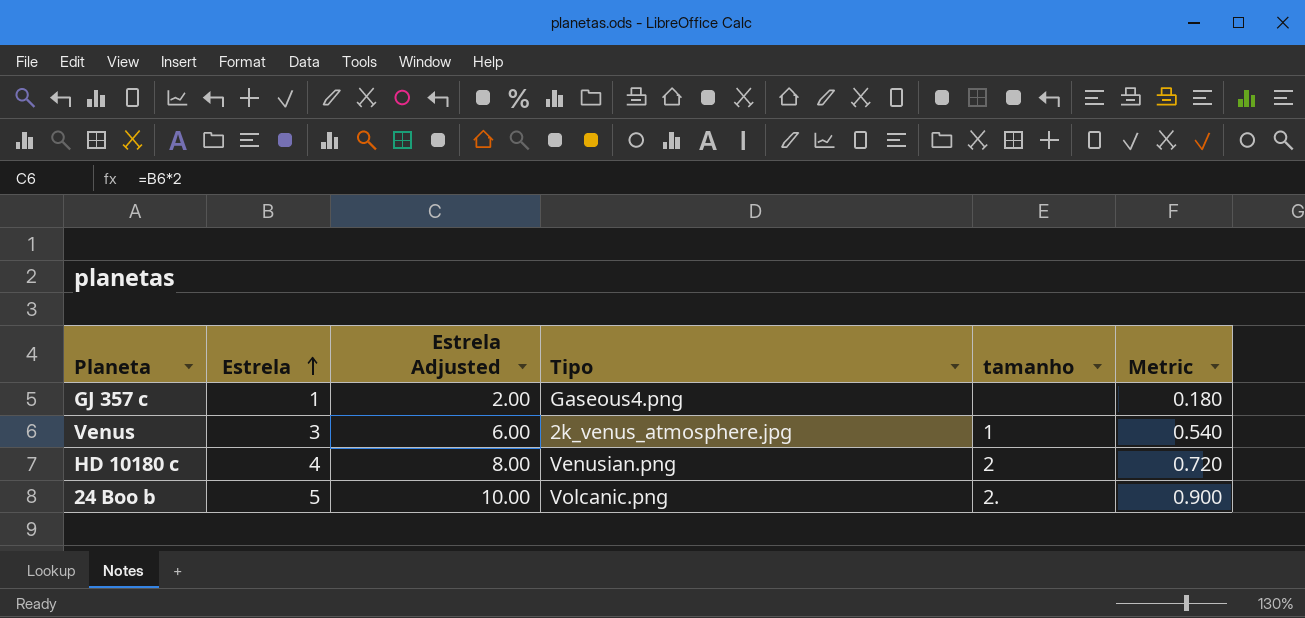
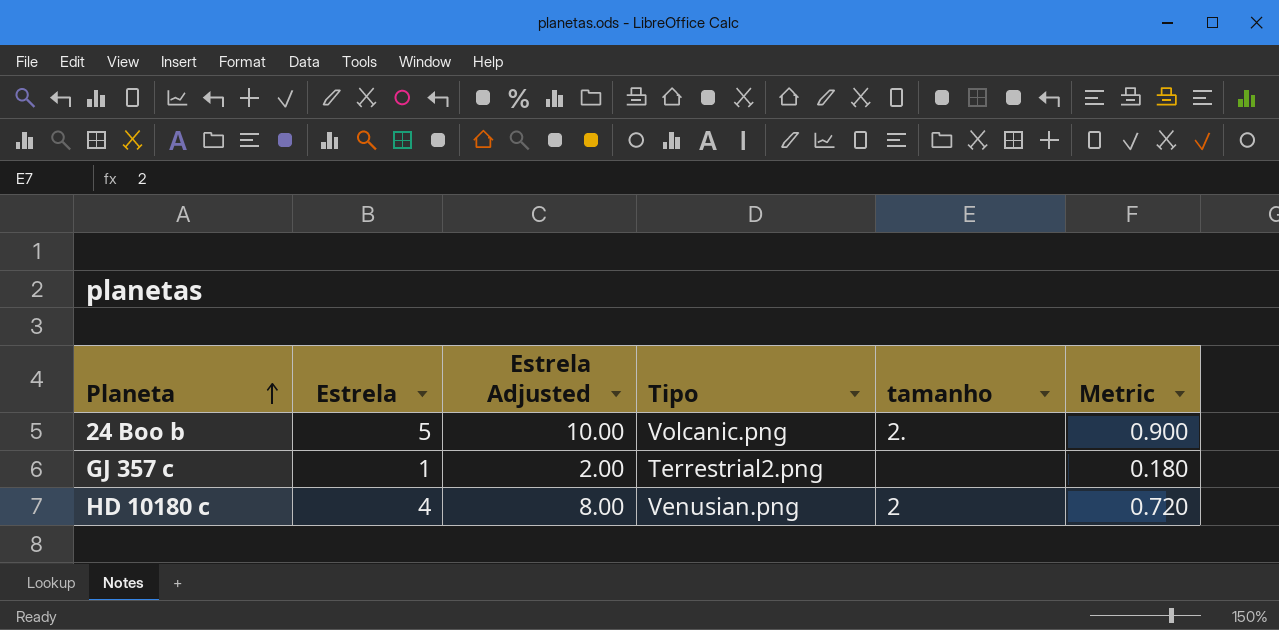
row order: Estrela ascending -> Planeta ascending
row Venus: 3 | 6.00 | 2k_venus_atmosphere.jpg | 1 | 0.540 -> none
GJ 357 c | Tipo: Gaseous4.png -> Terrestrial2.png

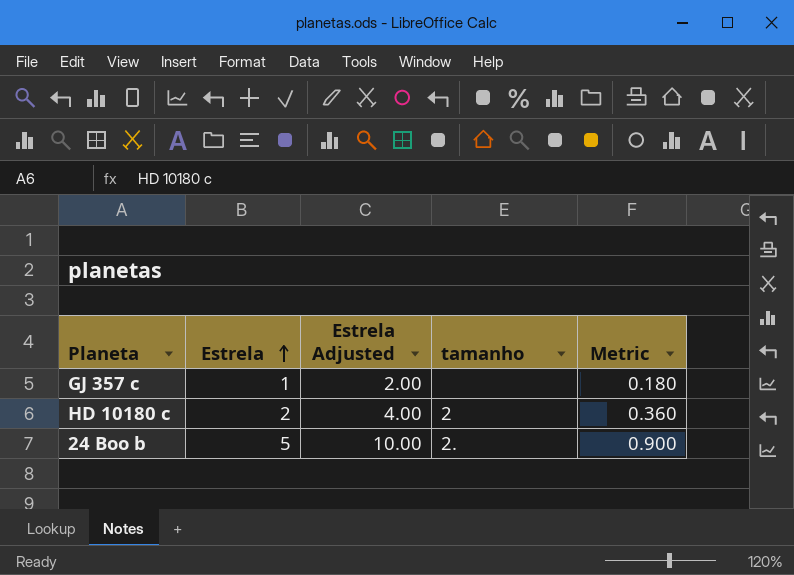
row order: Planeta ascending -> Estrela ascending
column Tipo | position: 4 -> none
HD 10180 c | Estrela: 4 -> 2
HD 10180 c | Estrela Adjusted: 8.00 -> 4.00
HD 10180 c | Metric: 0.720 -> 0.360

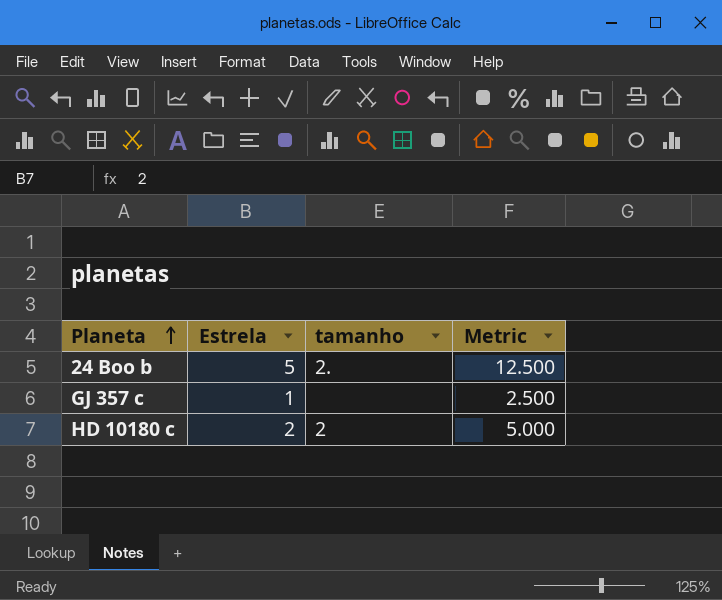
row order: Estrela ascending -> Planeta ascending
column Estrela Adjusted | formula: [Estrela] * 2 -> none
column Metric | formula: [Estrela] * 0.18 -> [Estrela] * 2.5

